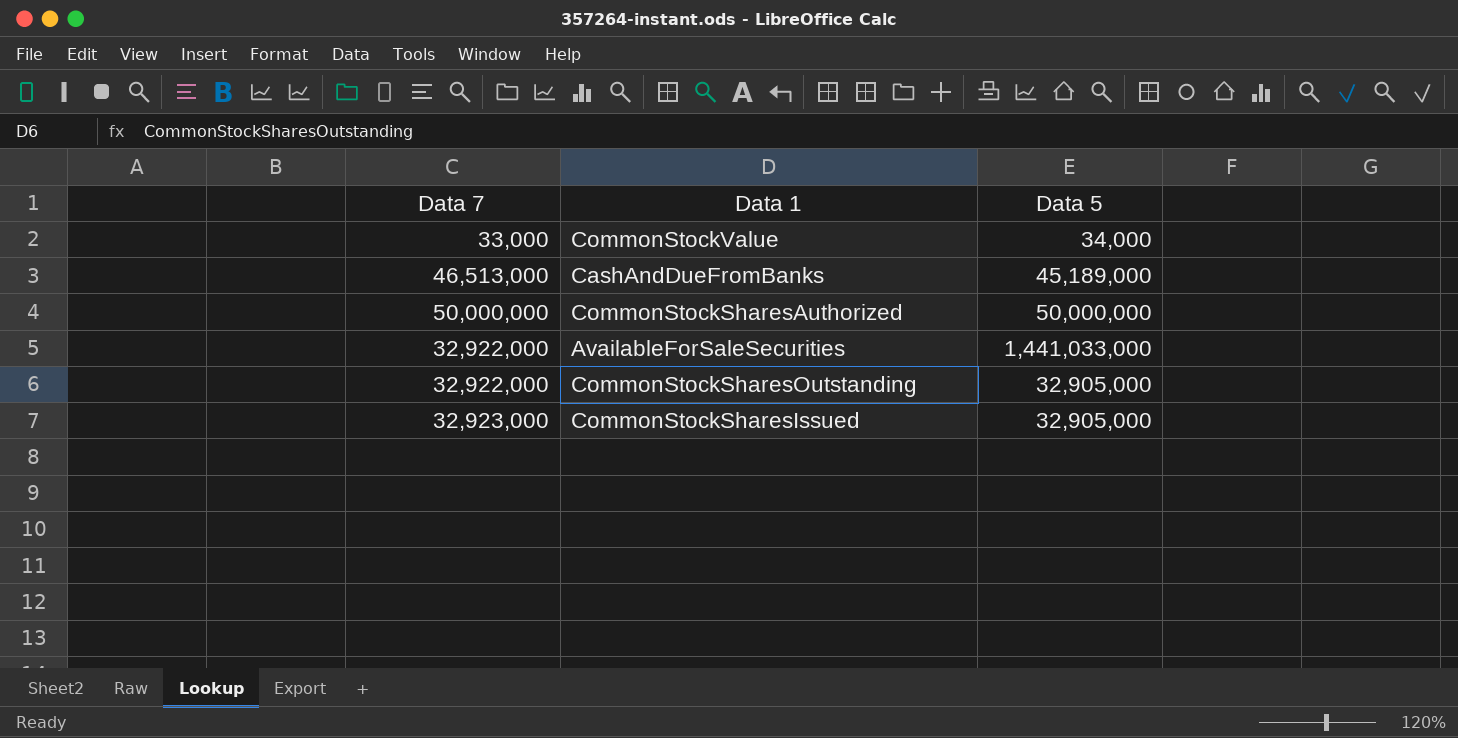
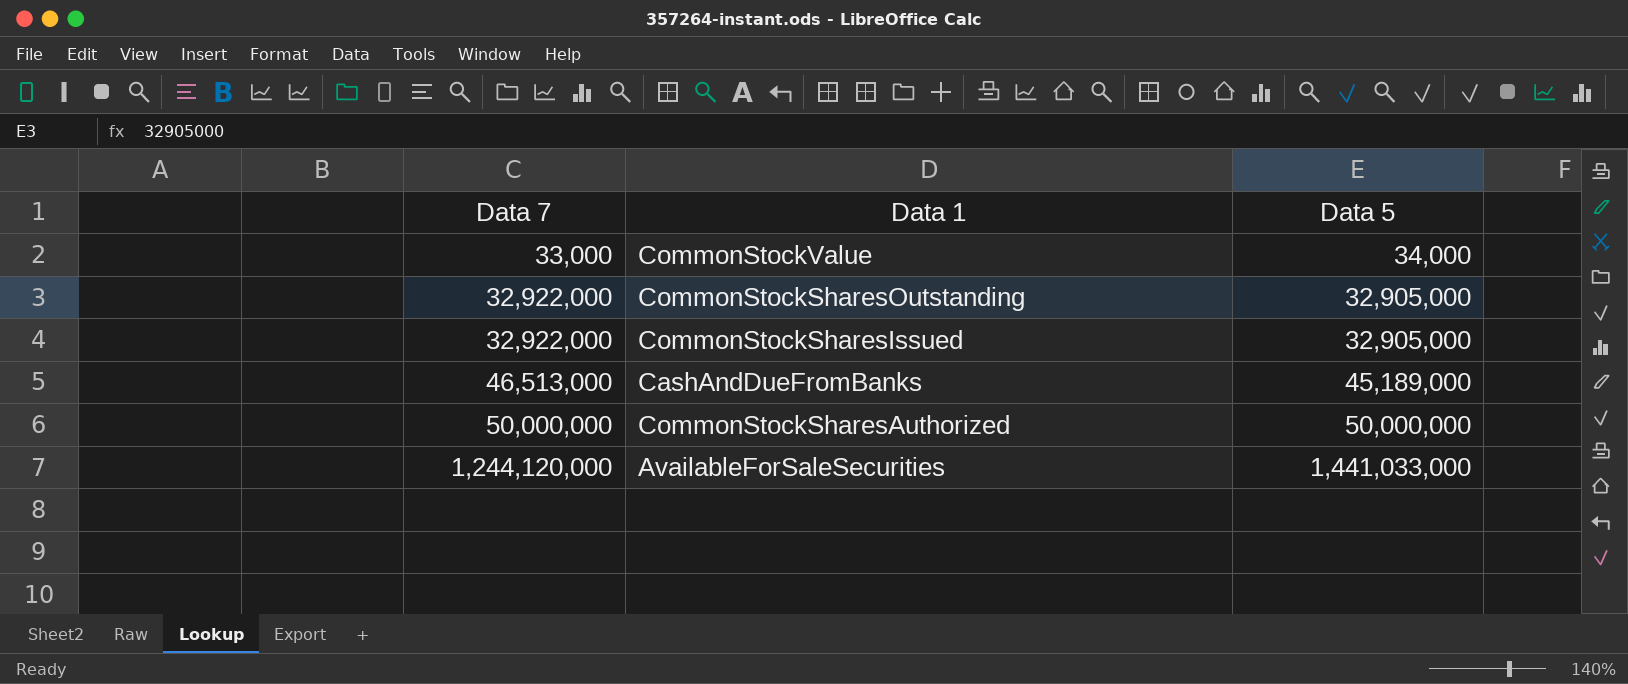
row order: none -> Data 7 ascending
CommonStockSharesIssued | Data 7: 32,923,000 -> 32,922,000
AvailableForSaleSecurities | Data 7: 32,922,000 -> 1,244,120,000

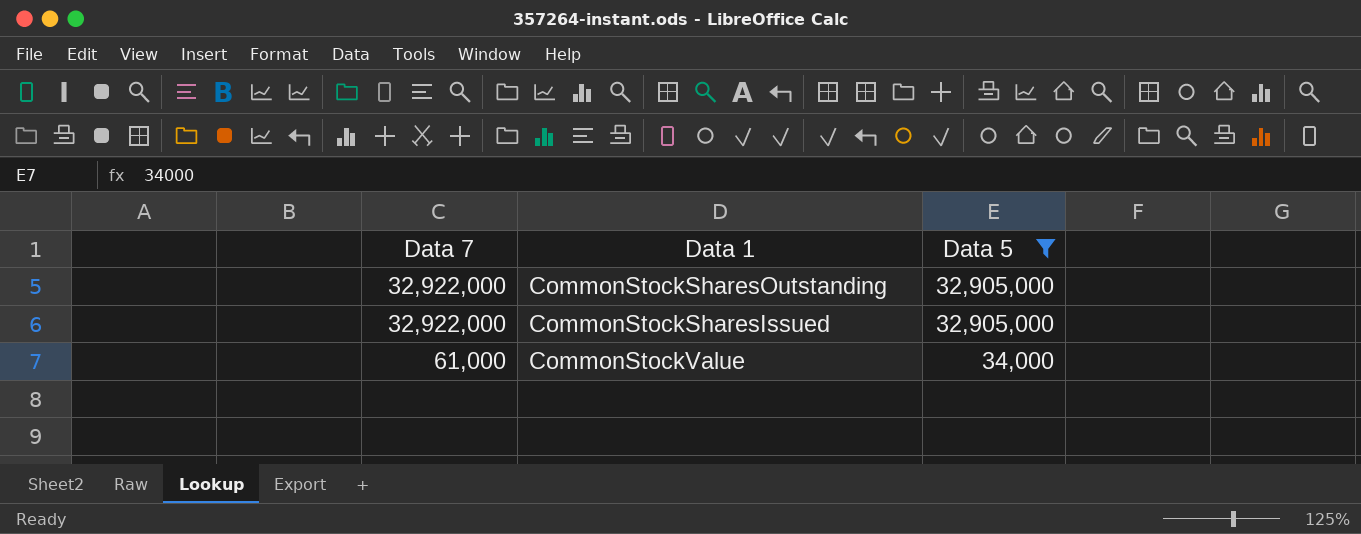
filter: none -> Data 5 <= 32,905,000
row order: Data 7 ascending -> Data 7 descending
CommonStockValue | Data 7: 33,000 -> 61,000

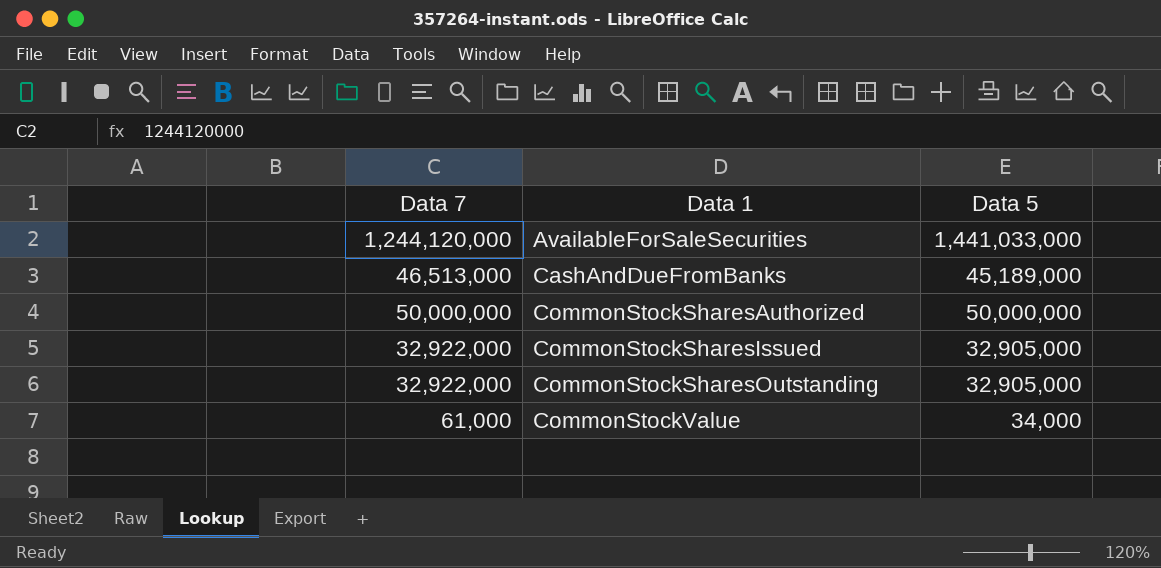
filter: Data 5 <= 32,905,000 -> none
row order: Data 7 descending -> Data 1 ascending

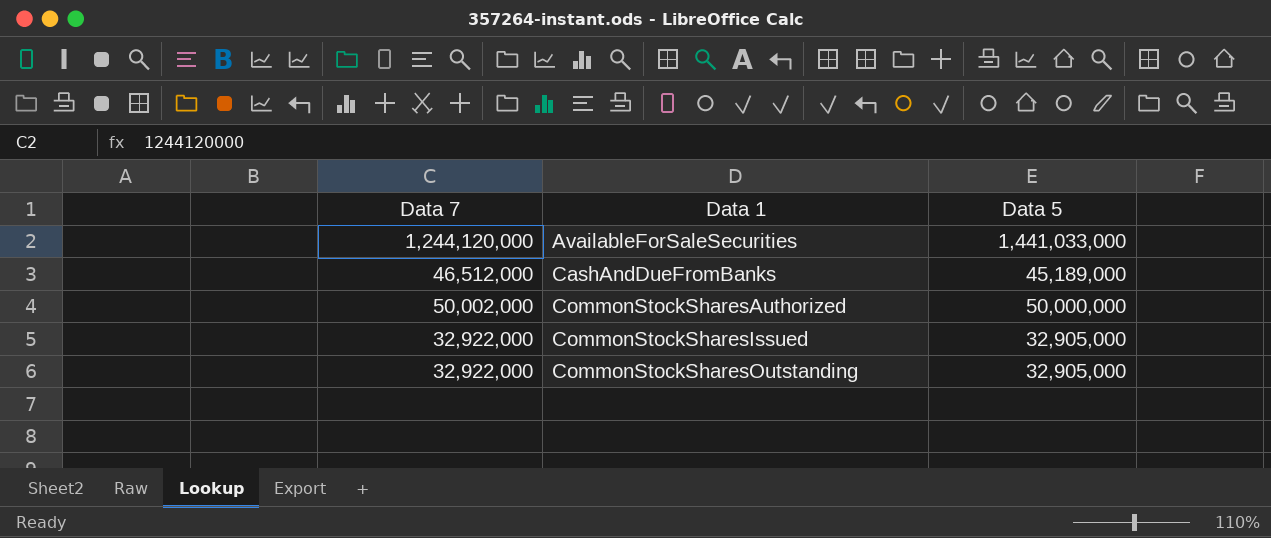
row CommonStockValue: 61,000 | 34,000 -> none
CashAndDueFromBanks | Data 7: 46,513,000 -> 46,512,000
CommonStockSharesAuthorized | Data 7: 50,000,000 -> 50,002,000

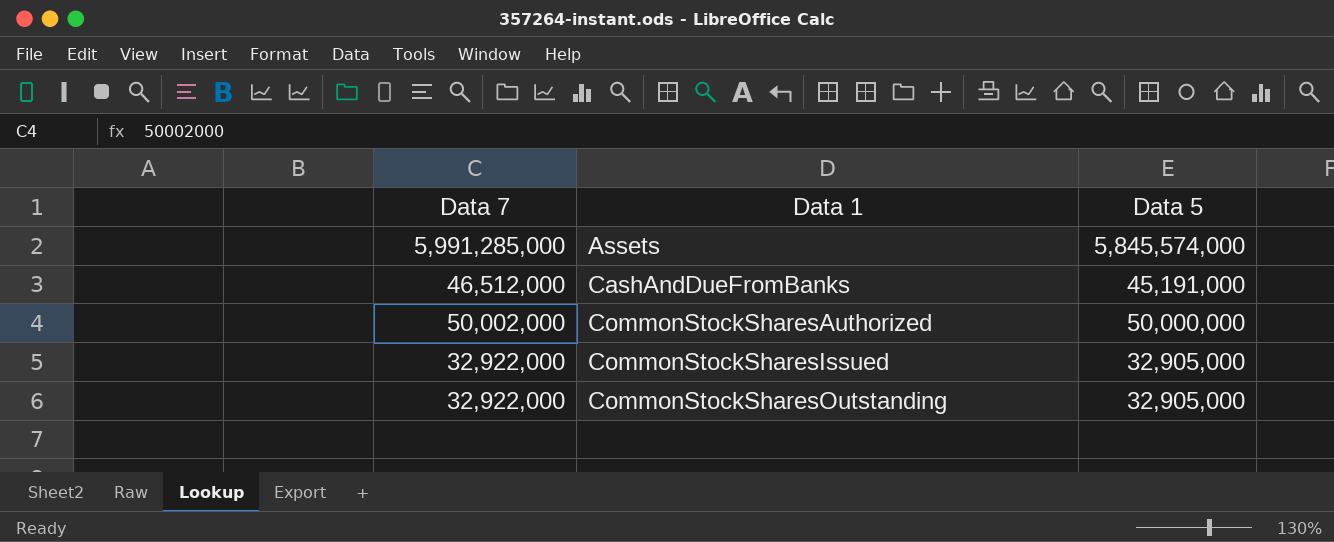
row AvailableForSaleSecurities: 1,244,120,000 | 1,441,033,000 -> none
row Assets: none -> 5,991,285,000 | 5,845,574,000
CashAndDueFromBanks | Data 5: 45,189,000 -> 45,191,000

